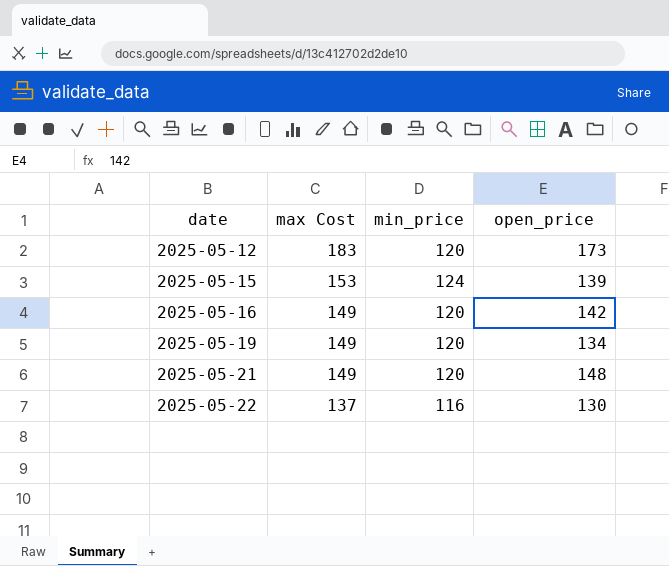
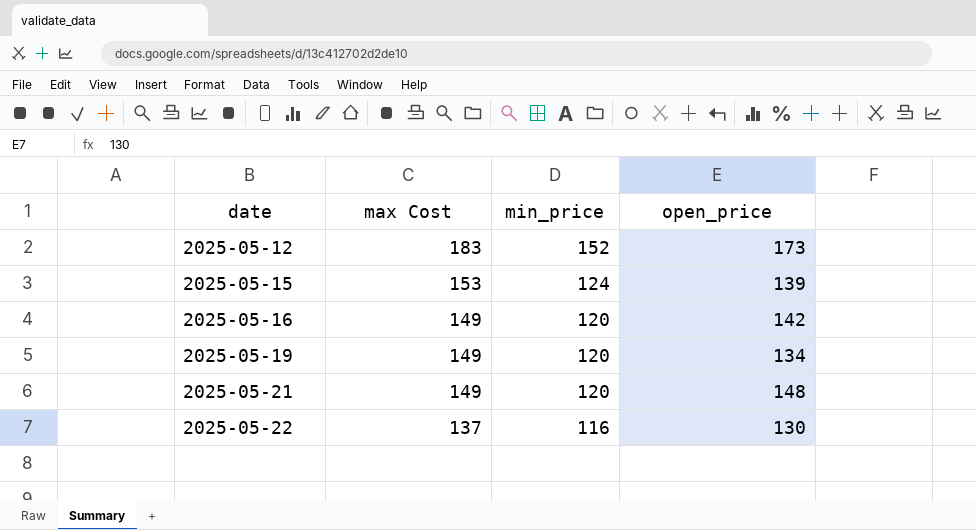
2025-05-12 | min_price: 120 -> 152

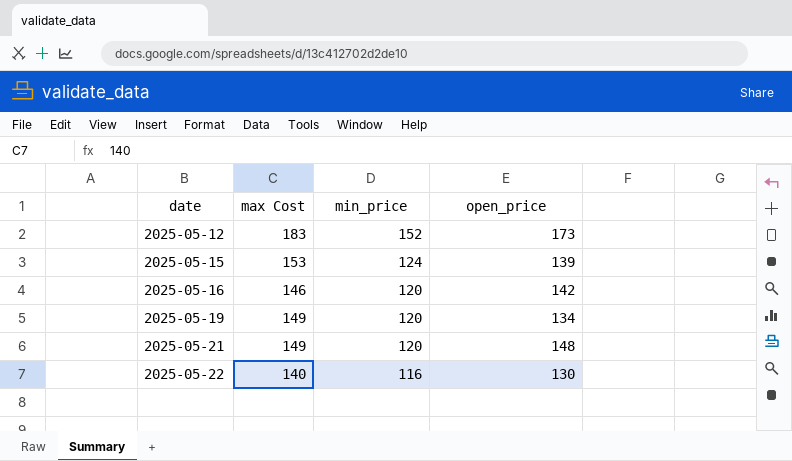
2025-05-16 | max Cost: 149 -> 146
2025-05-22 | max Cost: 137 -> 140

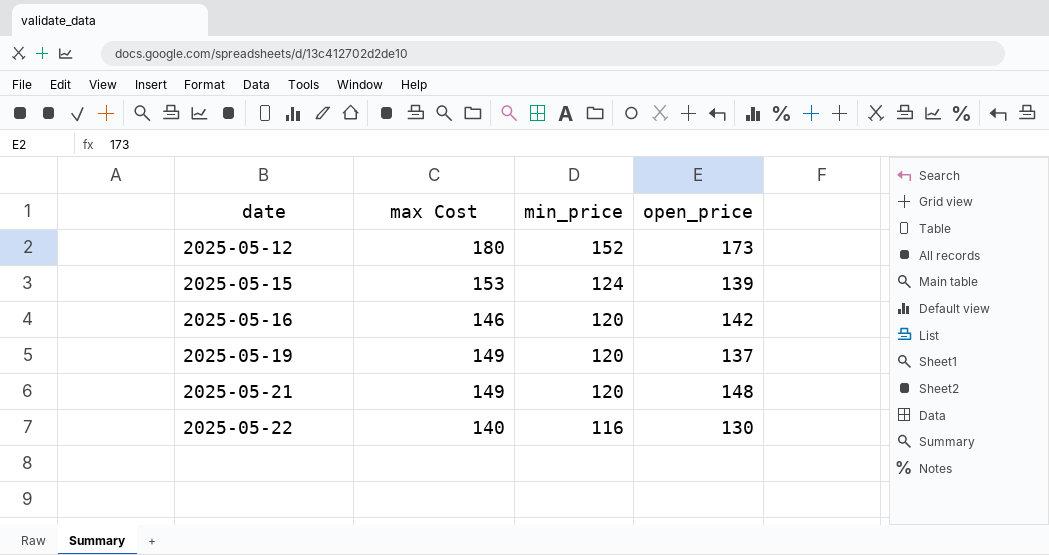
2025-05-12 | max Cost: 183 -> 180
2025-05-19 | open_price: 134 -> 137

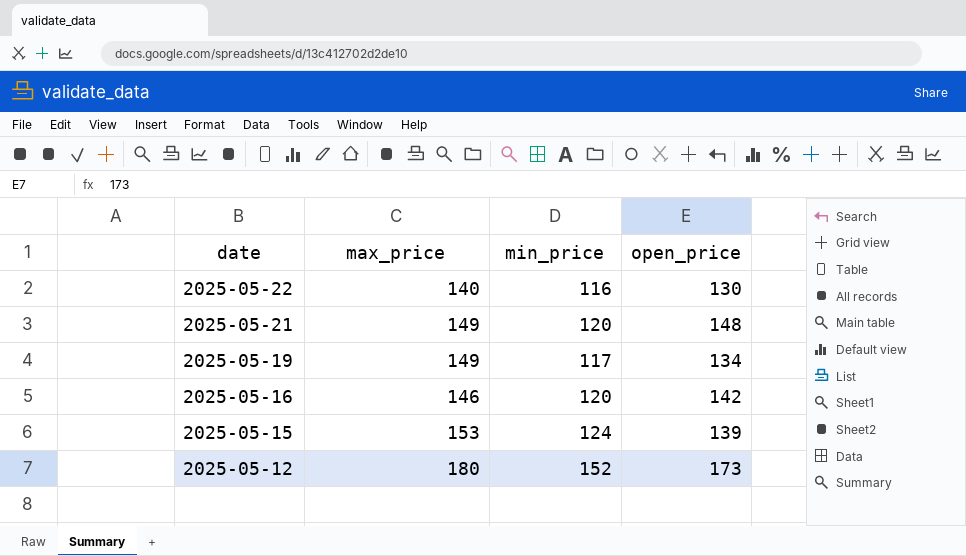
row order: date ascending -> date descending
column name: max Cost -> max_price
2025-05-19 | min_price: 120 -> 117
2025-05-19 | open_price: 137 -> 134

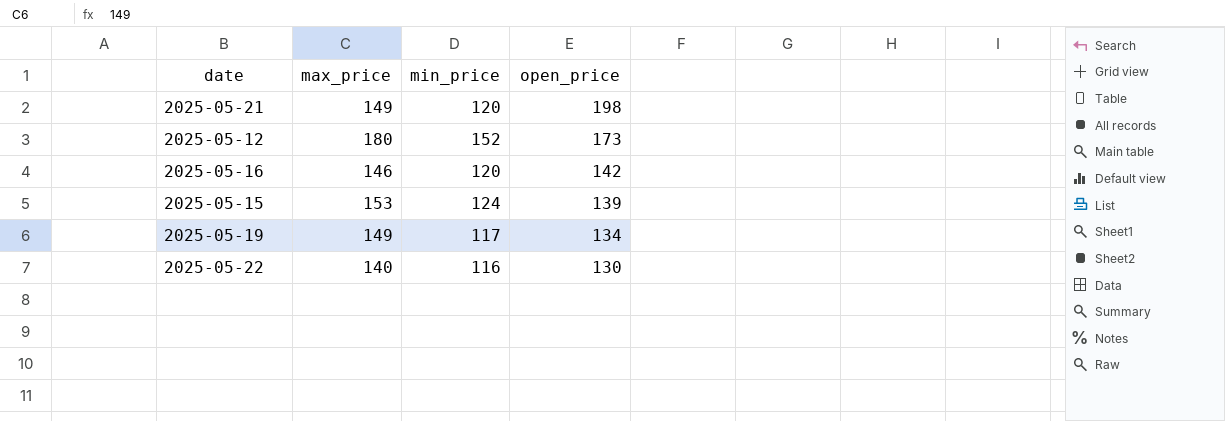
row order: date descending -> open_price descending
2025-05-21 | open_price: 148 -> 198

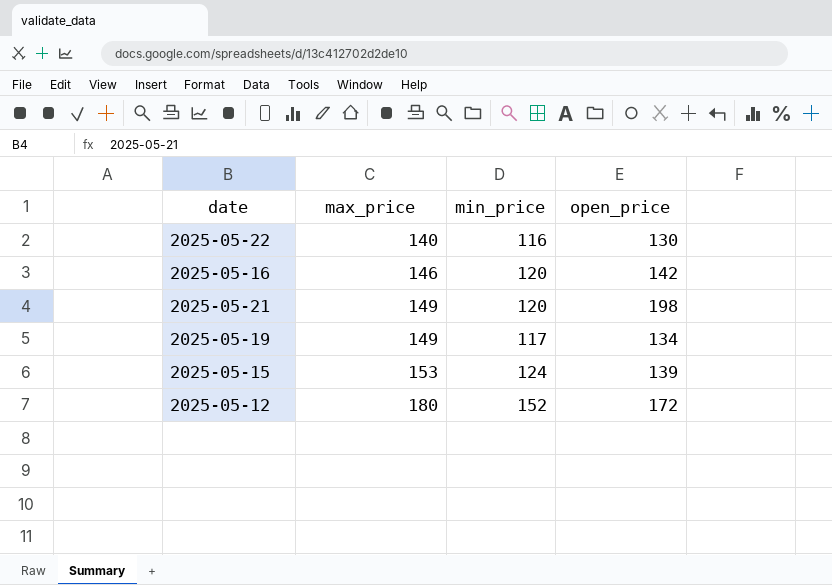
row order: open_price descending -> max_price ascending
2025-05-12 | open_price: 173 -> 172

